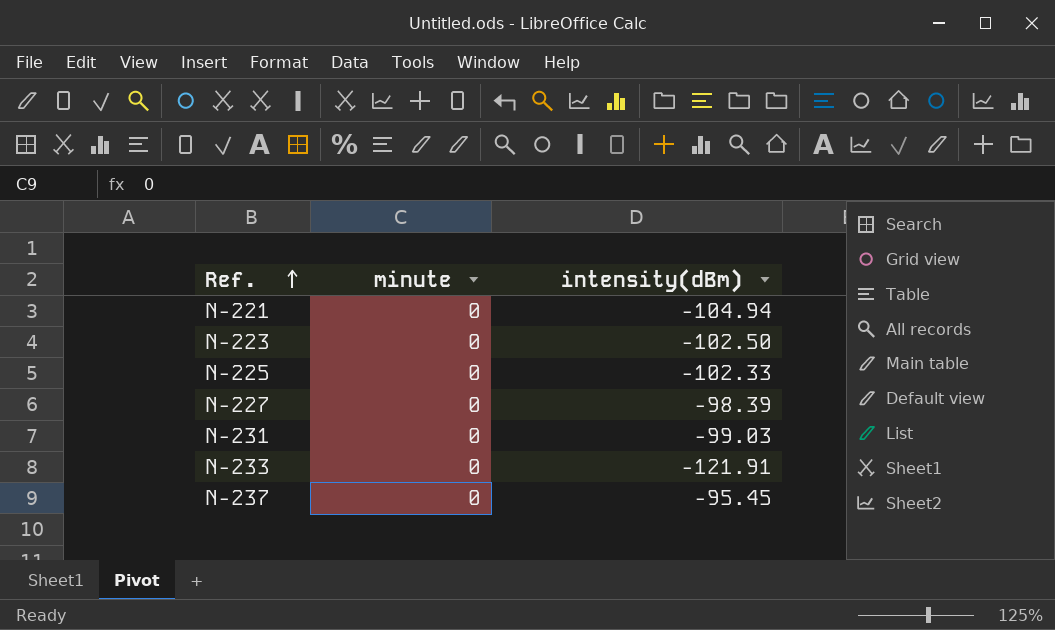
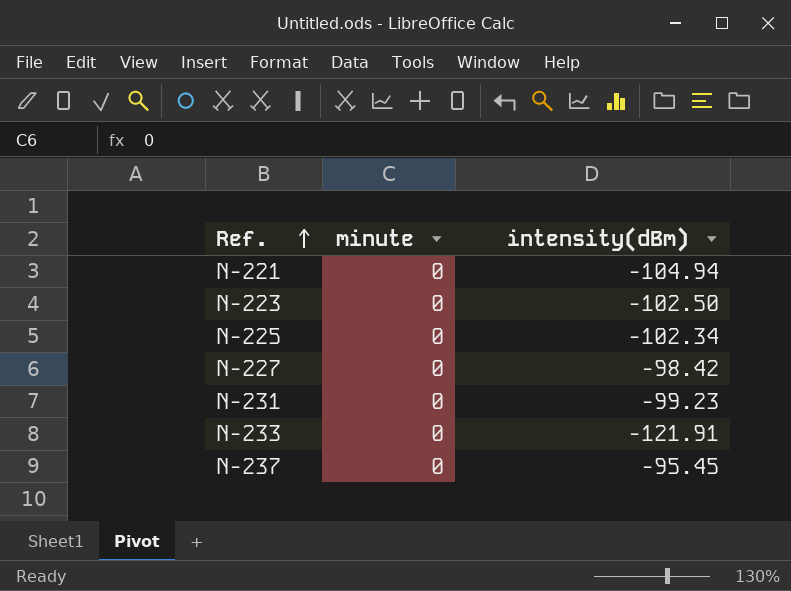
N-225 | intensity(dBm): -102.33 -> -102.34
N-227 | intensity(dBm): -98.39 -> -98.42
N-231 | intensity(dBm): -99.03 -> -99.23

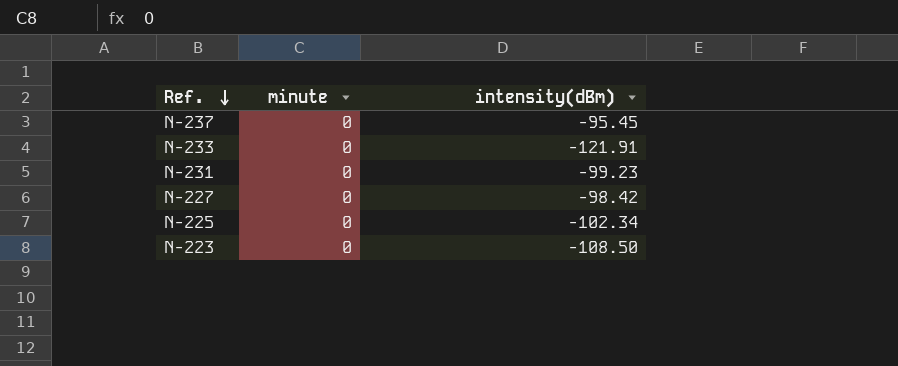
row order: Ref. ascending -> Ref. descending
row N-221: 0 | -104.94 -> none
N-223 | intensity(dBm): -102.50 -> -108.50

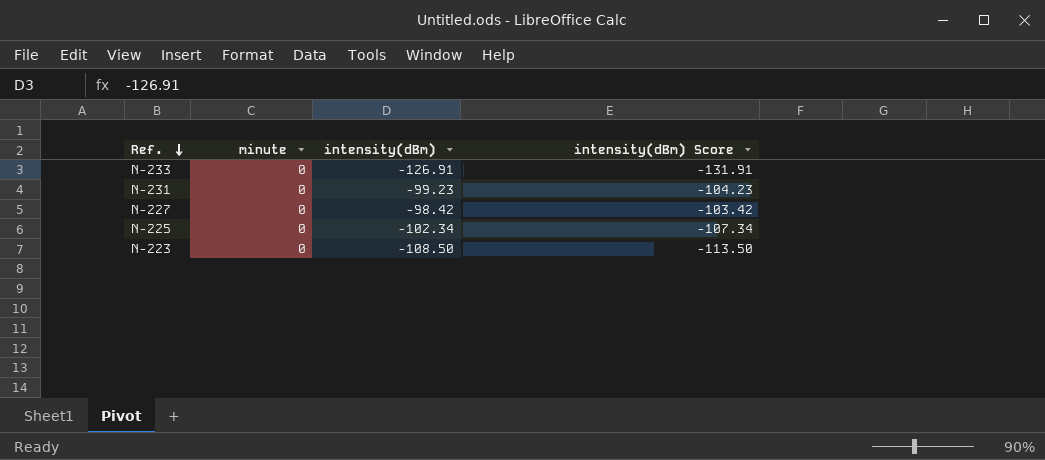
column intensity(dBm) Score | formula: none -> [intensity(dBm)] - 5
row N-237: 0 | -95.45 -> none
N-233 | intensity(dBm): -121.91 -> -126.91

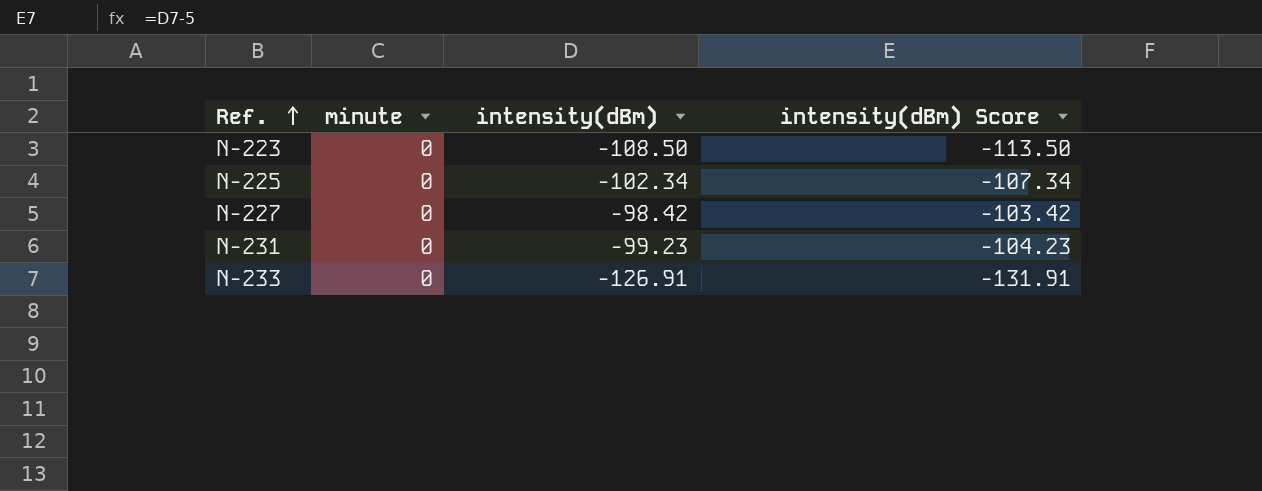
row order: Ref. descending -> Ref. ascending

